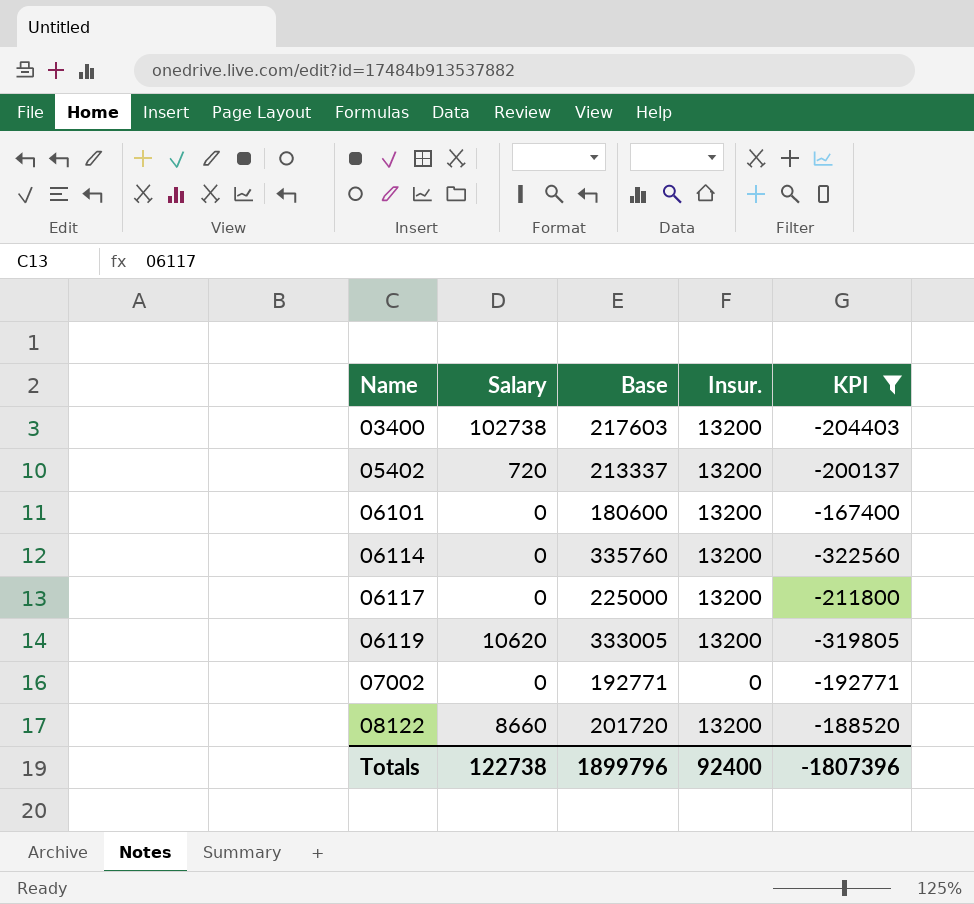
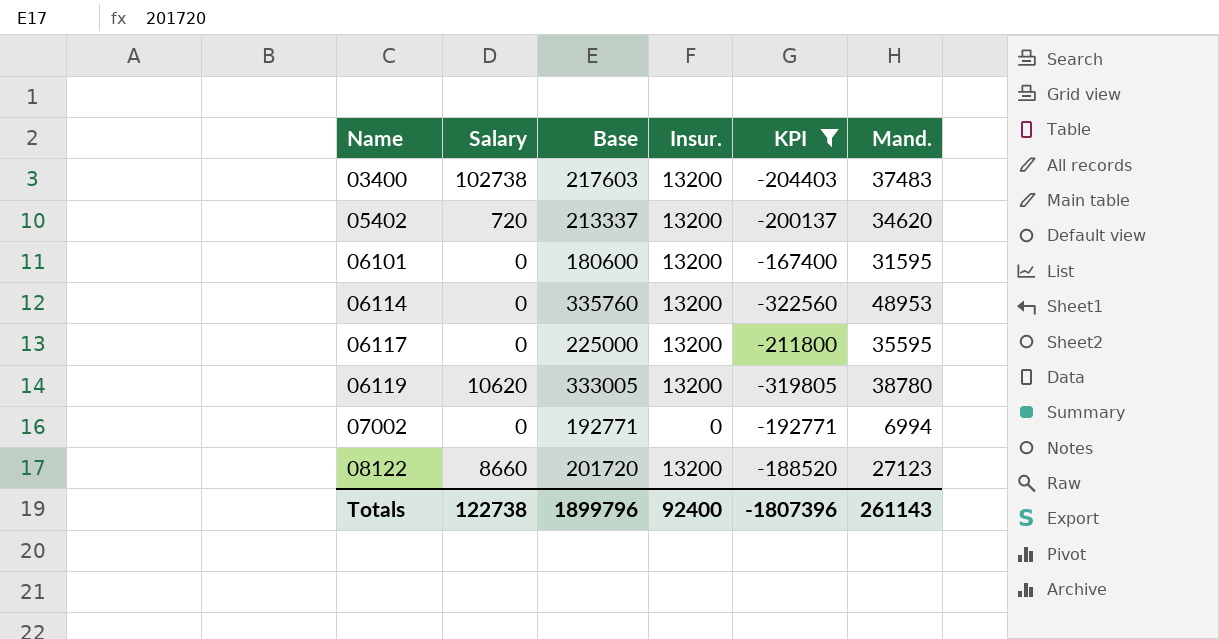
column Mand. | position: none -> 6

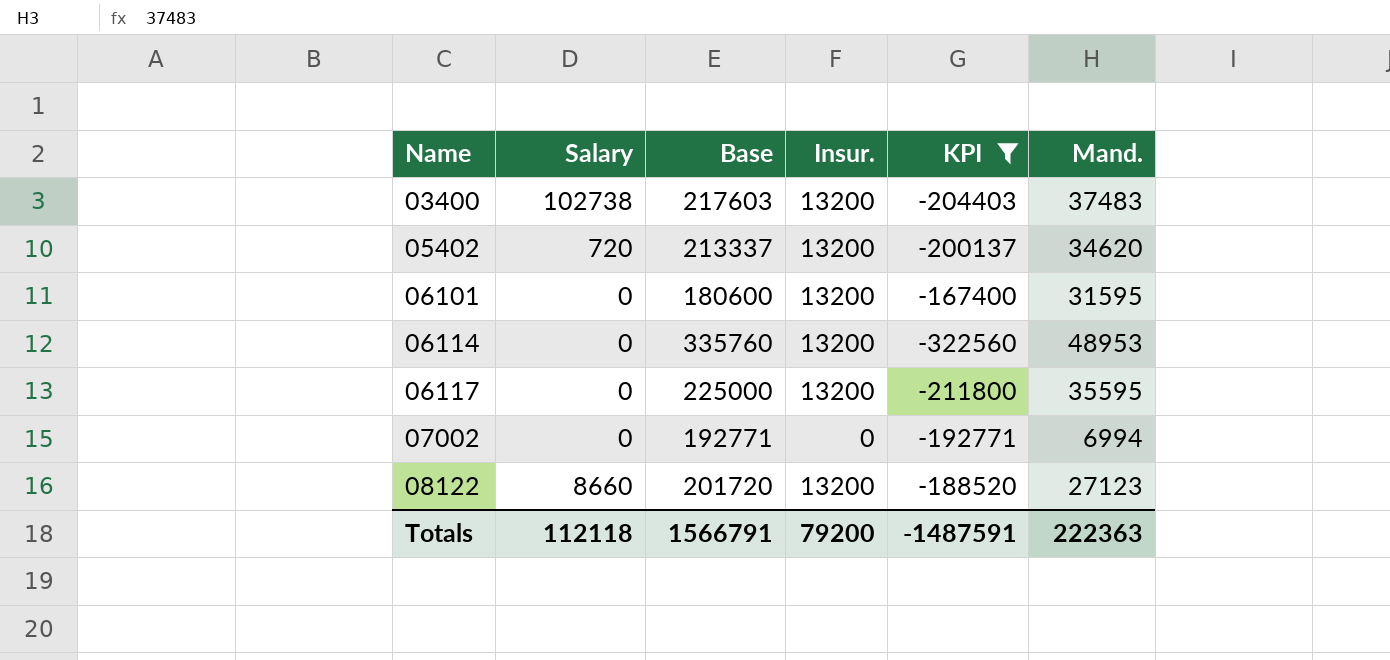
row 06119: 10620 | 333005 | 13200 | -319805 | 38780 -> none
Totals | Salary: 122738 -> 112118
Totals | Base: 1899796 -> 1566791
Totals | Insur.: 92400 -> 79200
Totals | KPI: -1807396 -> -1487591
Totals | Mand.: 261143 -> 222363

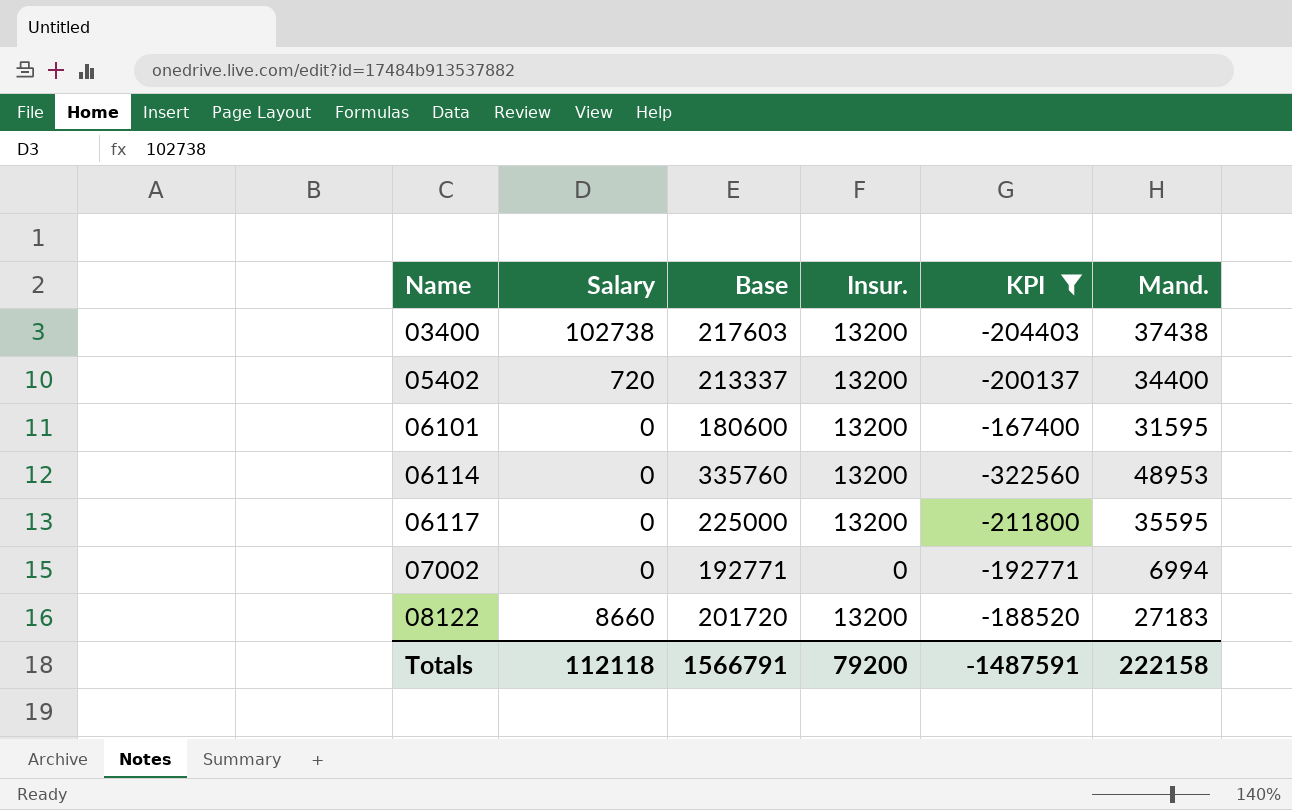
03400 | Mand.: 37483 -> 37438
05402 | Mand.: 34620 -> 34400
08122 | Mand.: 27123 -> 27183
Totals | Mand.: 222363 -> 222158

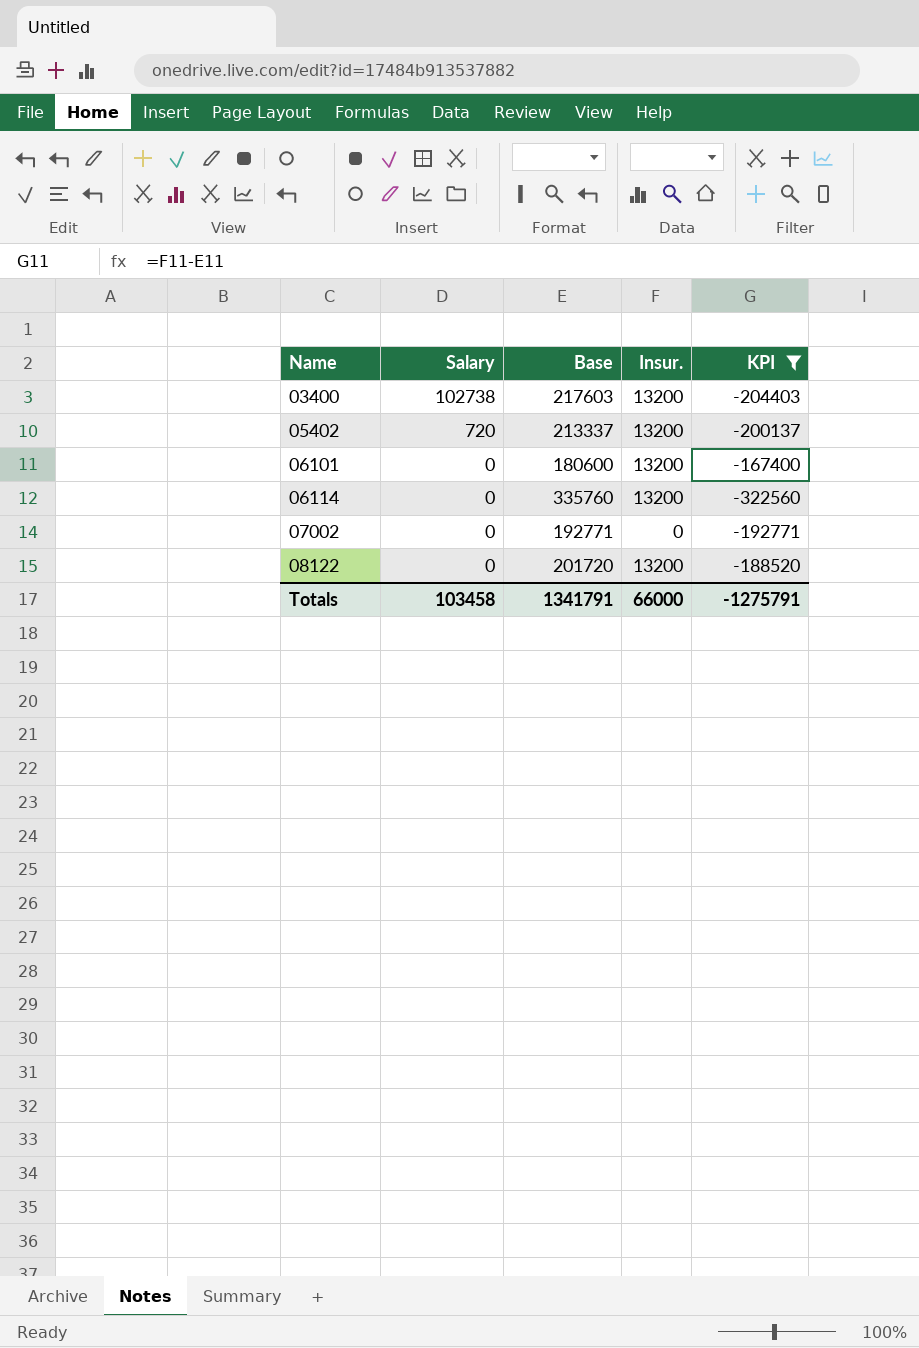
column Mand. | position: 6 -> none
row 06117: 0 | 225000 | 13200 | -211800 | 35595 -> none
08122 | Salary: 8660 -> 0
Totals | Salary: 112118 -> 103458
Totals | Base: 1566791 -> 1341791
Totals | Insur.: 79200 -> 66000
Totals | KPI: -1487591 -> -1275791

